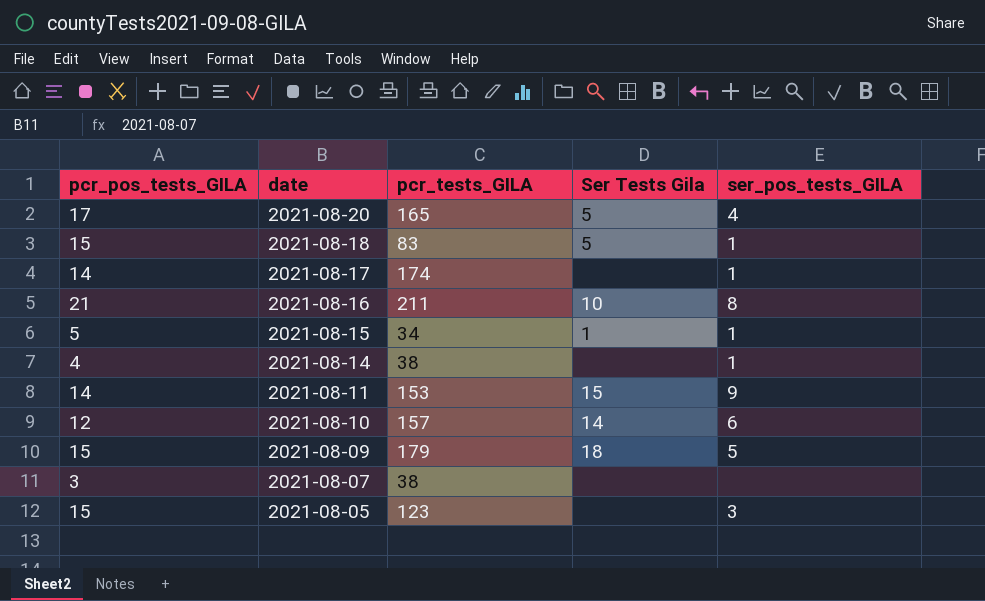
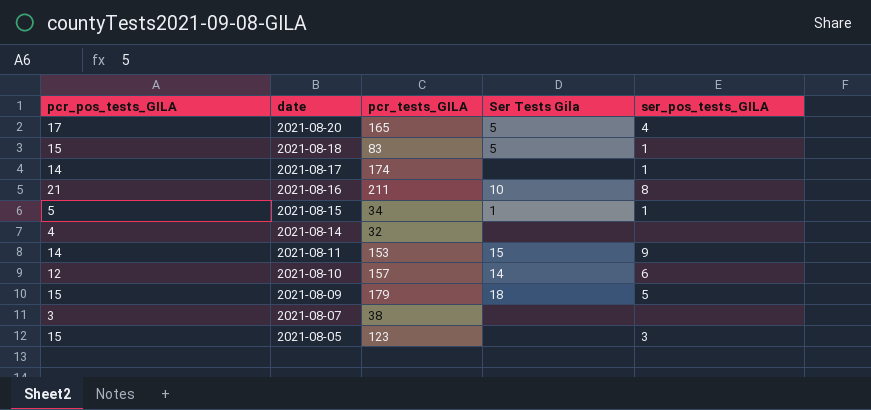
2021-08-14 | pcr_tests_GILA: 38 -> 32
2021-08-14 | ser_pos_tests_GILA: 1 -> none

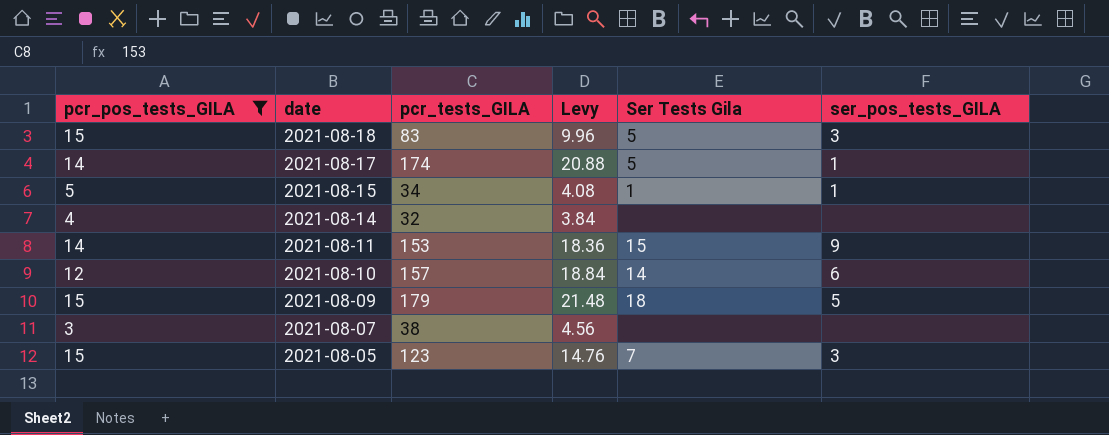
filter: none -> pcr_pos_tests_GILA <= 15
column Levy | formula: none -> [pcr_tests_GILA] * 0.12
2021-08-18 | ser_pos_tests_GILA: 1 -> 3
2021-08-17 | Ser Tests Gila: none -> 5
2021-08-05 | Ser Tests Gila: none -> 7

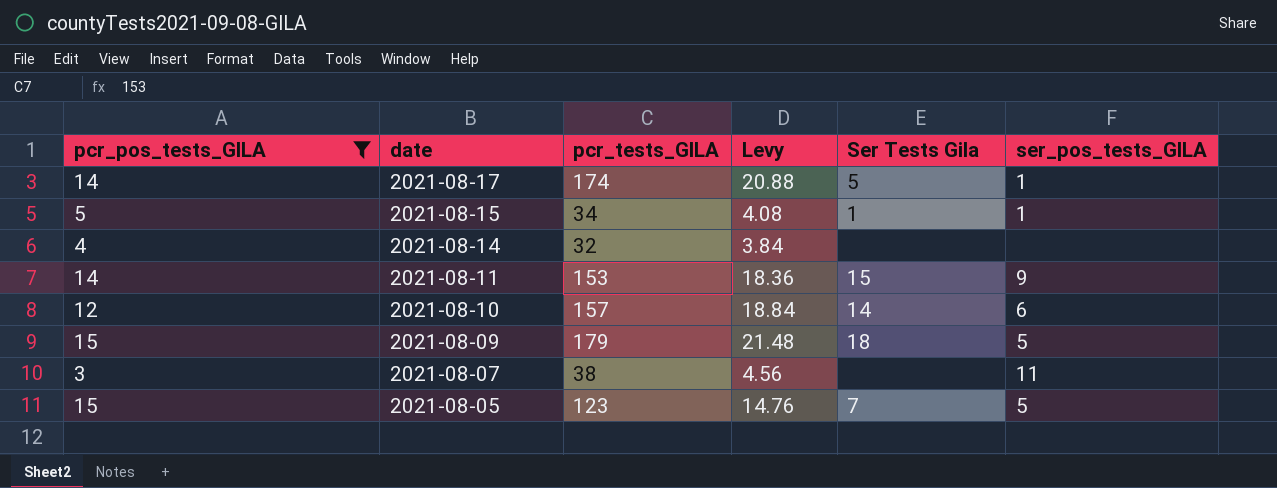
row 2021-08-18: 15 | 83 | 9.96 | 5 | 3 -> none
2021-08-07 | ser_pos_tests_GILA: none -> 11
2021-08-05 | ser_pos_tests_GILA: 3 -> 5

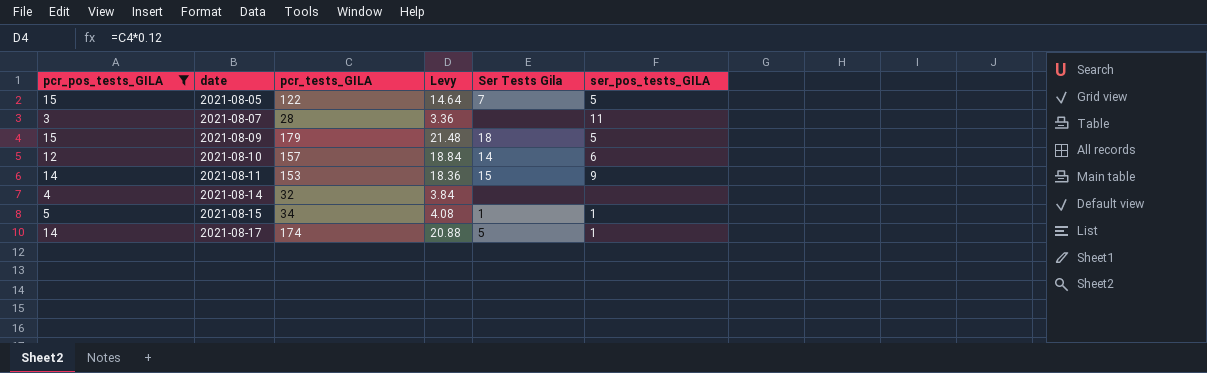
row order: date descending -> date ascending
2021-08-05 | pcr_tests_GILA: 123 -> 122
2021-08-05 | Levy: 14.76 -> 14.64
2021-08-07 | pcr_tests_GILA: 38 -> 28
2021-08-07 | Levy: 4.56 -> 3.36

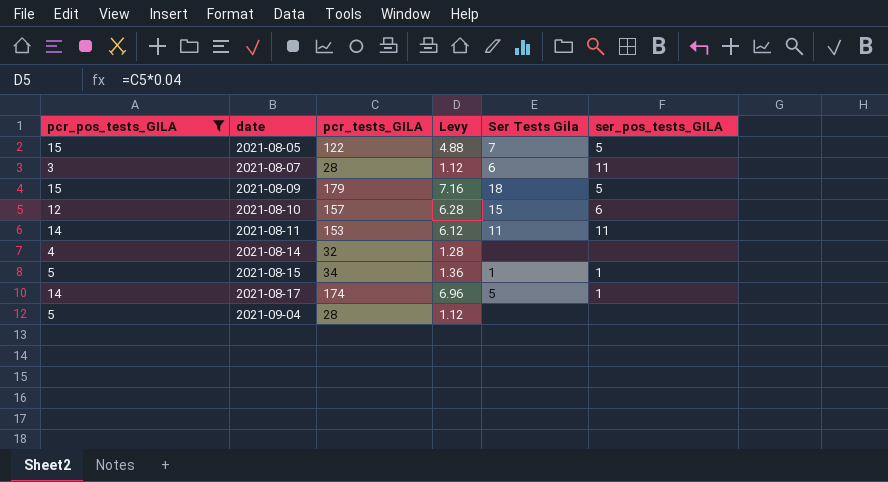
column Levy | formula: [pcr_tests_GILA] * 0.12 -> [pcr_tests_GILA] * 0.04
2021-08-07 | Ser Tests Gila: none -> 6
2021-08-10 | Ser Tests Gila: 14 -> 15
2021-08-11 | Ser Tests Gila: 15 -> 11
2021-08-11 | ser_pos_tests_GILA: 9 -> 11
row 2021-09-04: none -> 5 | 28 | 1.12 | none | none

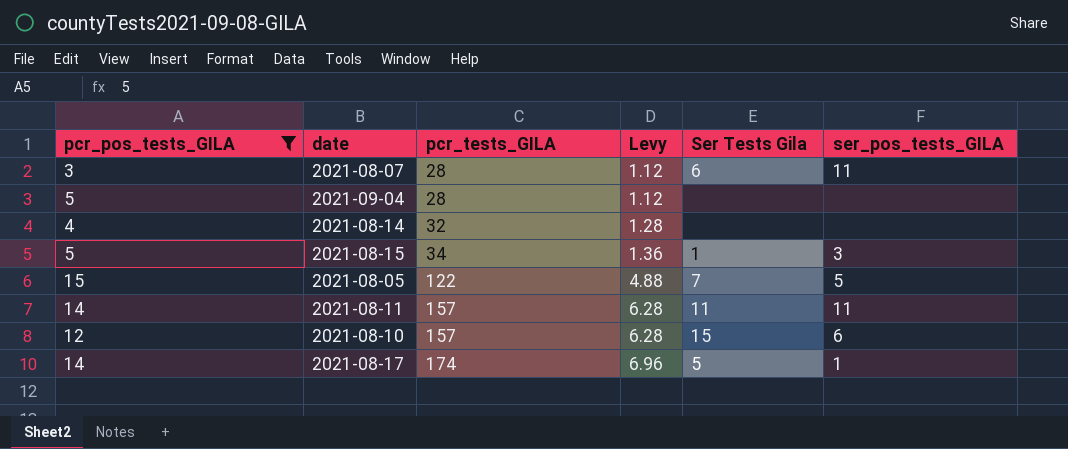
row order: date ascending -> pcr_tests_GILA ascending
row 2021-08-09: 15 | 179 | 7.16 | 18 | 5 -> none
2021-08-15 | ser_pos_tests_GILA: 1 -> 3
2021-08-11 | pcr_tests_GILA: 153 -> 157
2021-08-11 | Levy: 6.12 -> 6.28

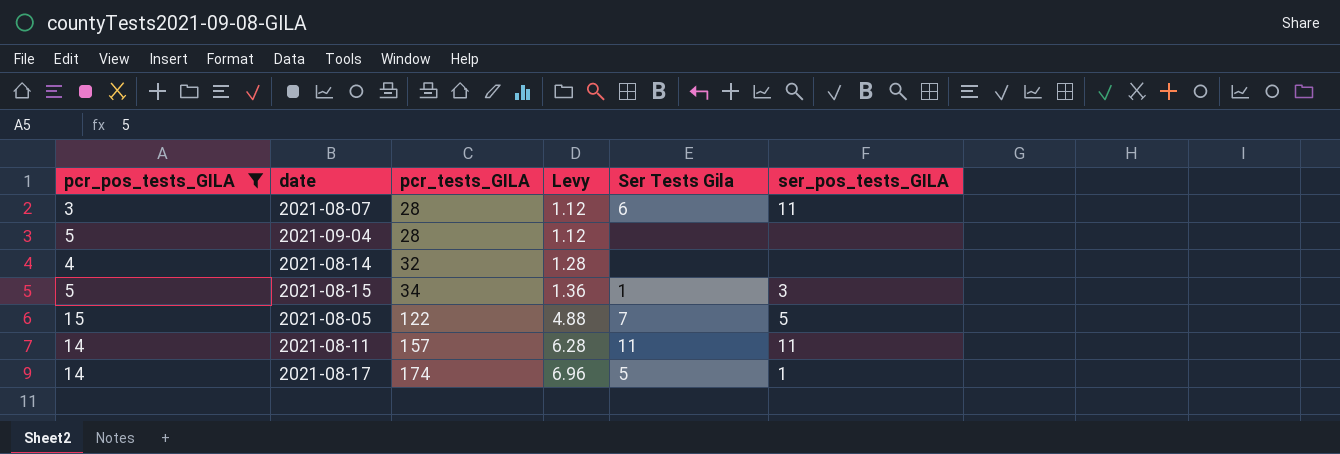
row 2021-08-10: 12 | 157 | 6.28 | 15 | 6 -> none

